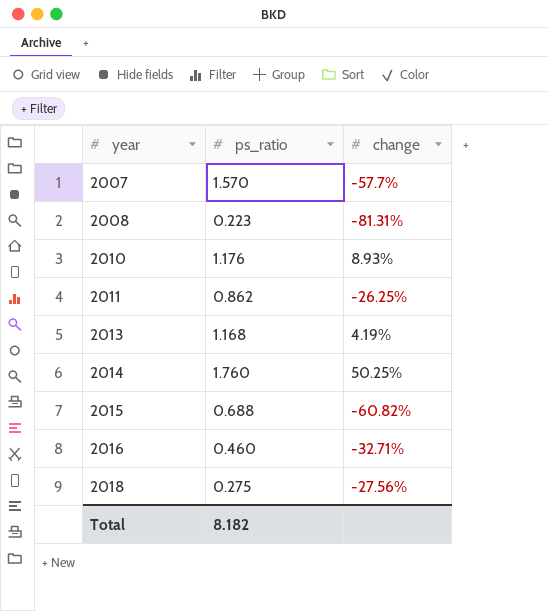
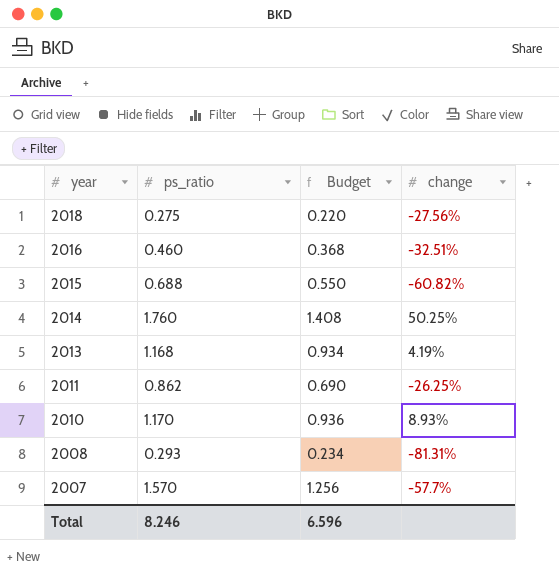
row order: year ascending -> year descending
column Budget | formula: none -> [ps_ratio] * 0.8
2016 | change: -32.71% -> -32.51%
2010 | ps_ratio: 1.176 -> 1.170
2008 | ps_ratio: 0.223 -> 0.293
Total | ps_ratio: 8.182 -> 8.246

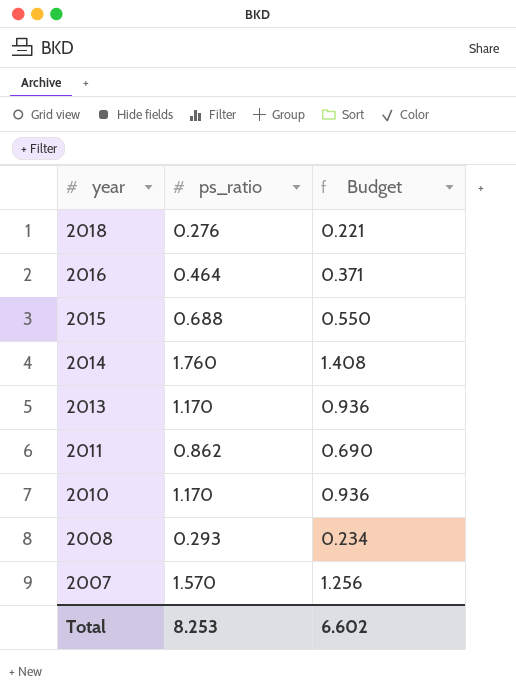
column change | position: 4 -> none
2018 | ps_ratio: 0.275 -> 0.276
2018 | Budget: 0.220 -> 0.221
2016 | ps_ratio: 0.460 -> 0.464
2016 | Budget: 0.368 -> 0.371
2013 | ps_ratio: 1.168 -> 1.170
2013 | Budget: 0.934 -> 0.936
Total | ps_ratio: 8.246 -> 8.253
Total | Budget: 6.596 -> 6.602

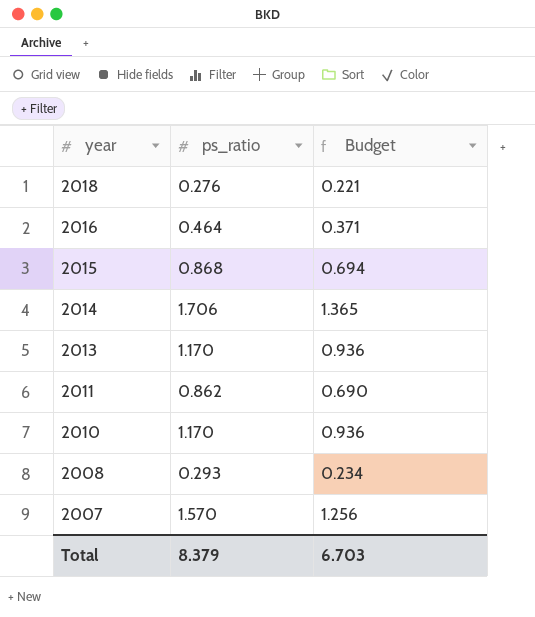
2015 | ps_ratio: 0.688 -> 0.868
2015 | Budget: 0.550 -> 0.694
2014 | ps_ratio: 1.760 -> 1.706
2014 | Budget: 1.408 -> 1.365
Total | ps_ratio: 8.253 -> 8.379
Total | Budget: 6.602 -> 6.703

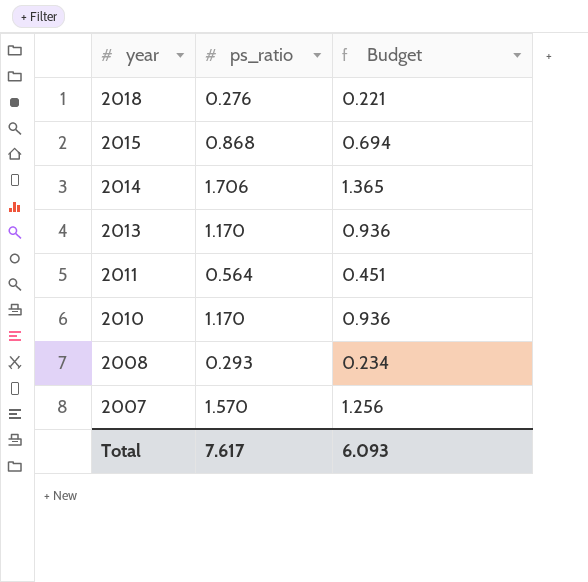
row 2016: 0.464 | 0.371 -> none
2011 | ps_ratio: 0.862 -> 0.564
2011 | Budget: 0.690 -> 0.451
Total | ps_ratio: 8.379 -> 7.617
Total | Budget: 6.703 -> 6.093

